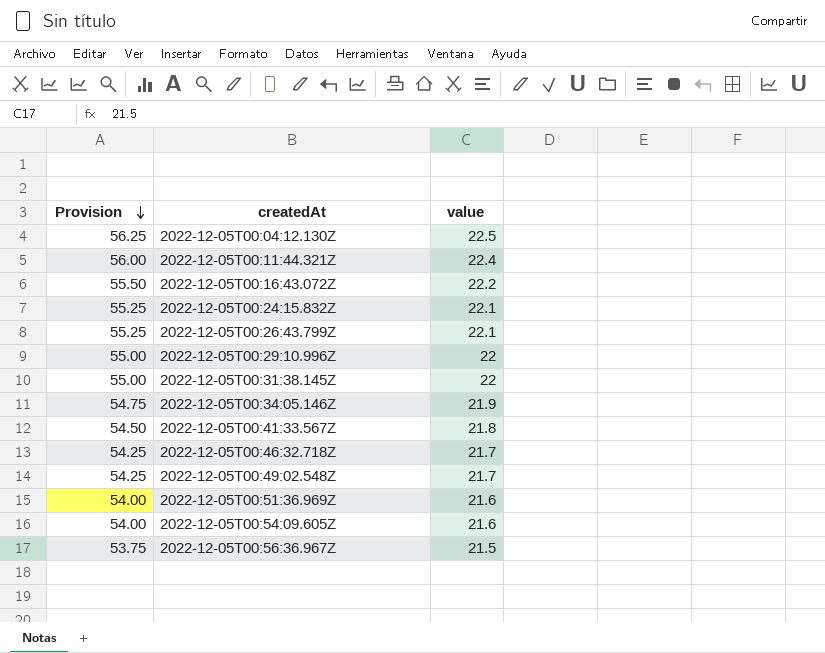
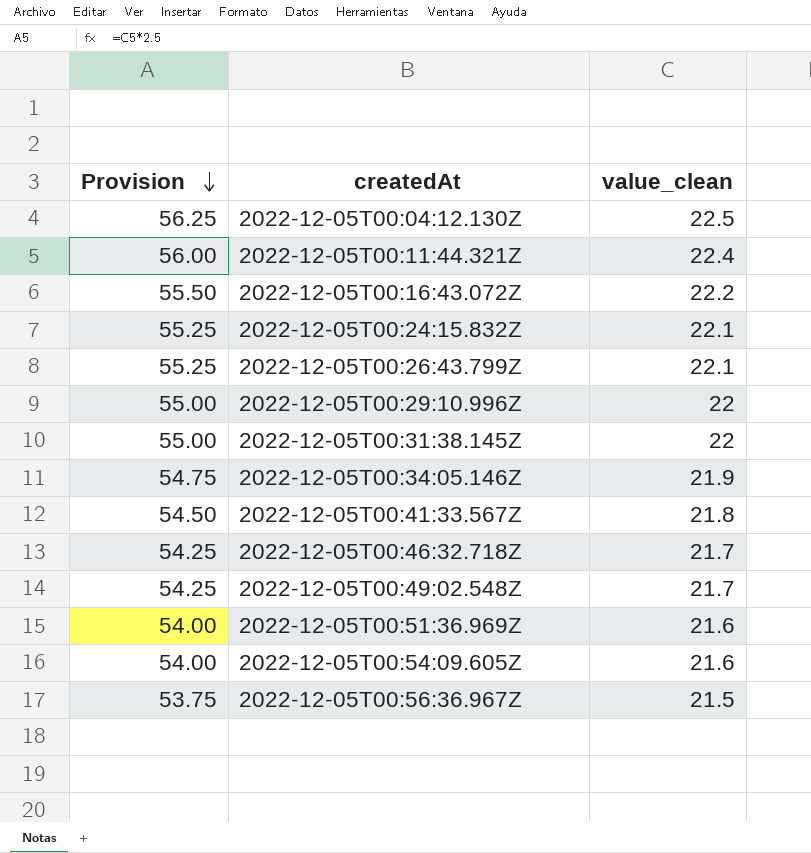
column name: value -> value_clean

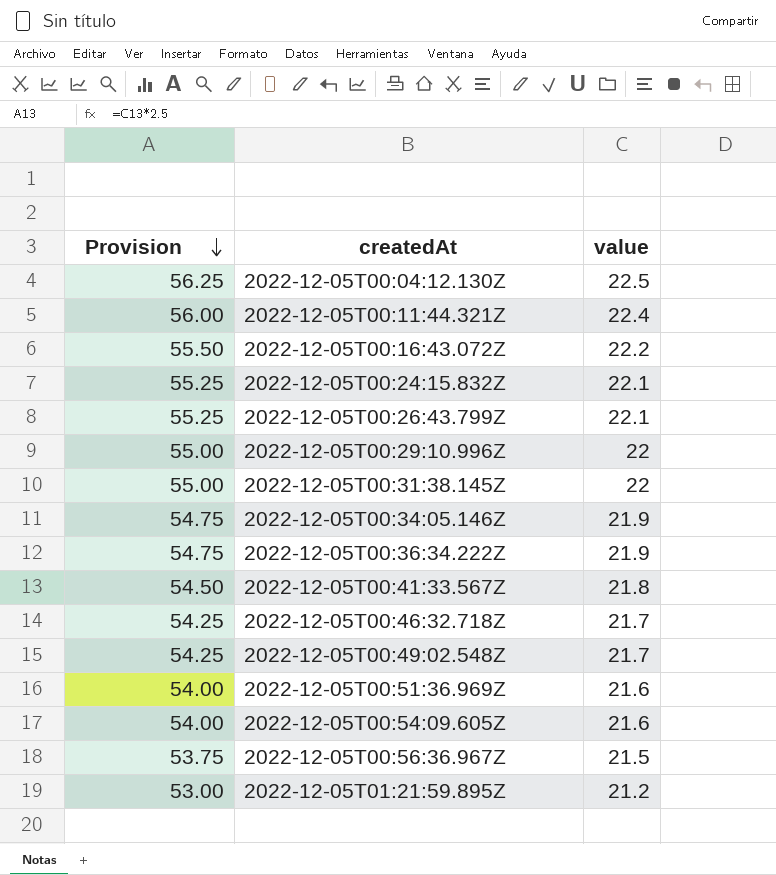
column name: value_clean -> value
row 2022-12-05T00:36:34.222Z: none -> 54.75 | 21.9
row 2022-12-05T01:21:59.895Z: none -> 53.00 | 21.2

